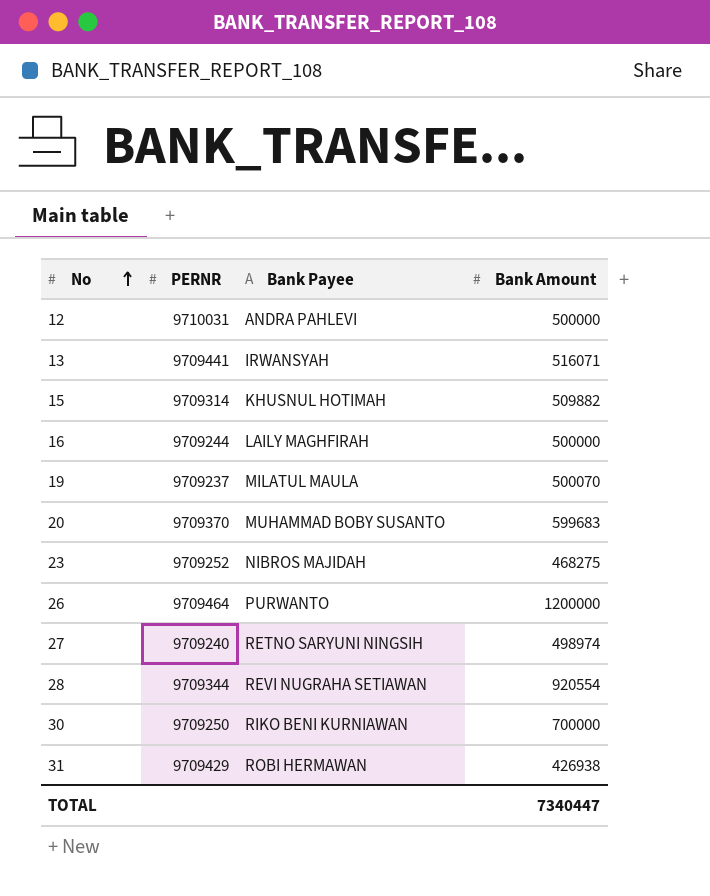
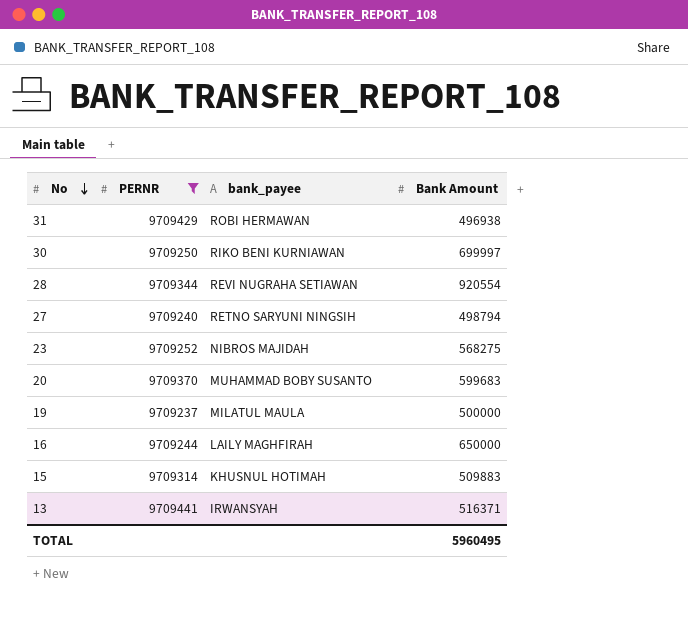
filter: none -> PERNR <= 9709441
row order: No ascending -> No descending
column name: Bank Payee -> bank_payee
31 | Bank Amount: 426938 -> 496938
30 | Bank Amount: 700000 -> 699997
27 | Bank Amount: 498974 -> 498794
23 | Bank Amount: 468275 -> 568275
19 | Bank Amount: 500070 -> 500000
16 | Bank Amount: 500000 -> 650000
15 | Bank Amount: 509882 -> 509883
13 | Bank Amount: 516071 -> 516371
TOTAL | Bank Amount: 7340447 -> 5960495

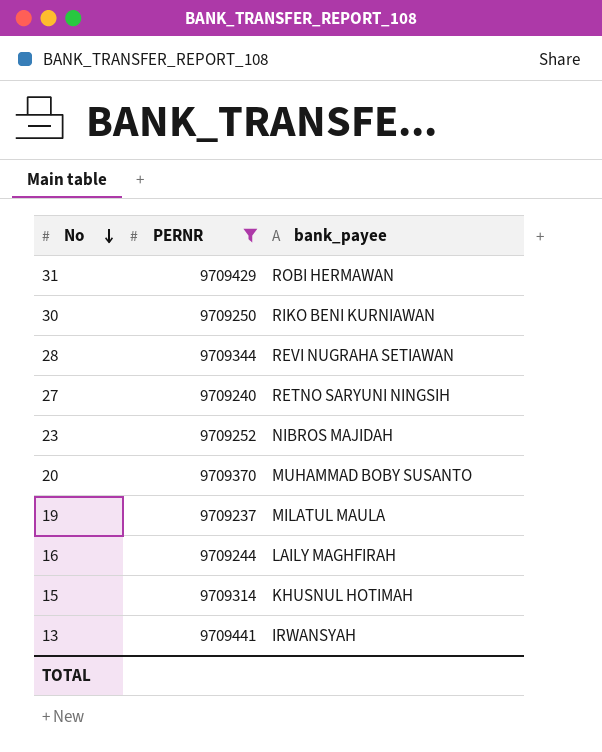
column Bank Amount | position: 4 -> none

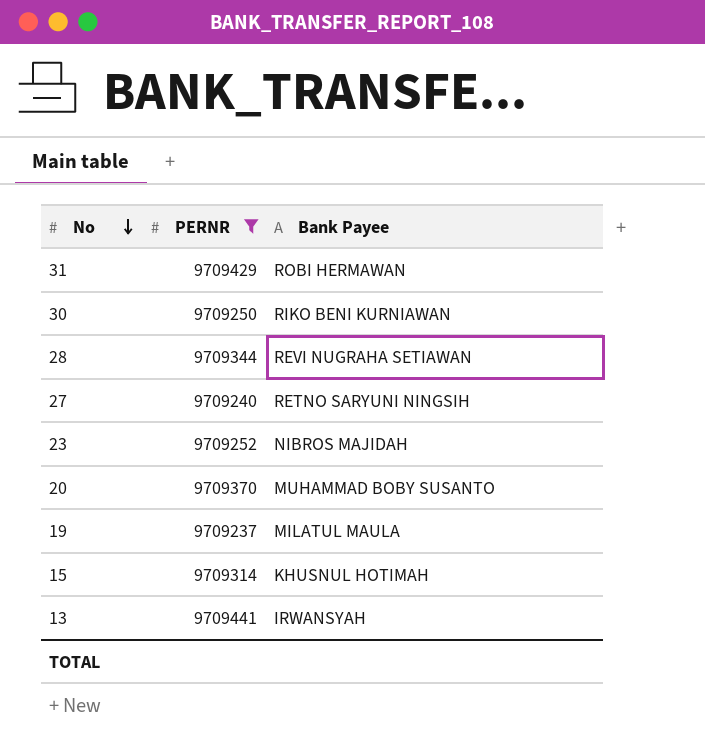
column name: bank_payee -> Bank Payee
row 16: 9709244 | LAILY MAGHFIRAH -> none

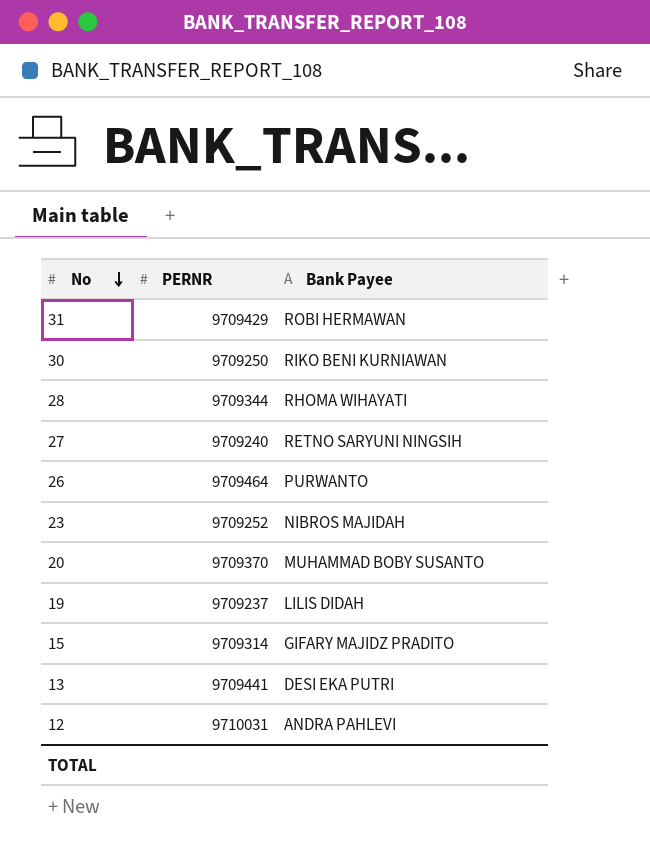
filter: PERNR <= 9709441 -> none
28 | Bank Payee: REVI NUGRAHA SETIAWAN -> RHOMA WIHAYATI
19 | Bank Payee: MILATUL MAULA -> LILIS DIDAH
15 | Bank Payee: KHUSNUL HOTIMAH -> GIFARY MAJIDZ PRADITO
13 | Bank Payee: IRWANSYAH -> DESI EKA PUTRI

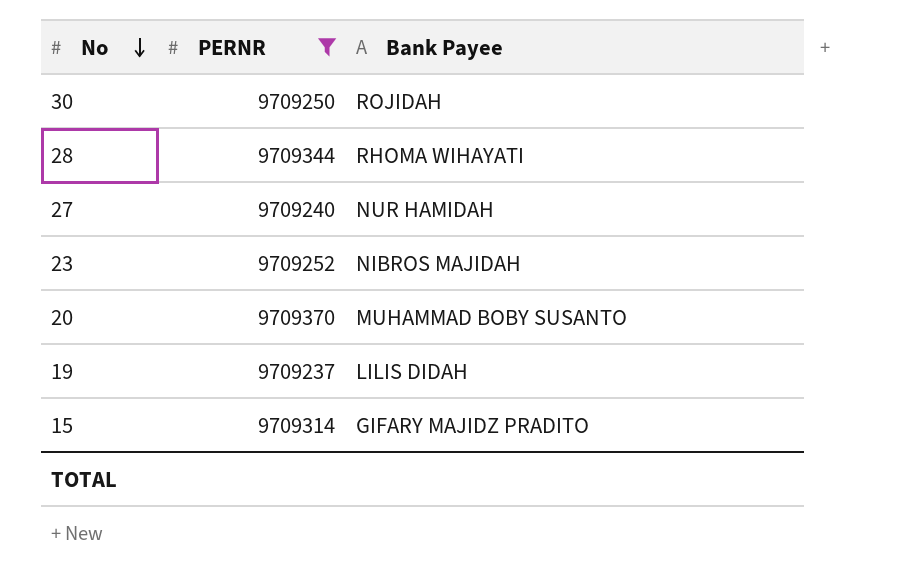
filter: none -> PERNR <= 9709370
30 | Bank Payee: RIKO BENI KURNIAWAN -> ROJIDAH
27 | Bank Payee: RETNO SARYUNI NINGSIH -> NUR HAMIDAH

